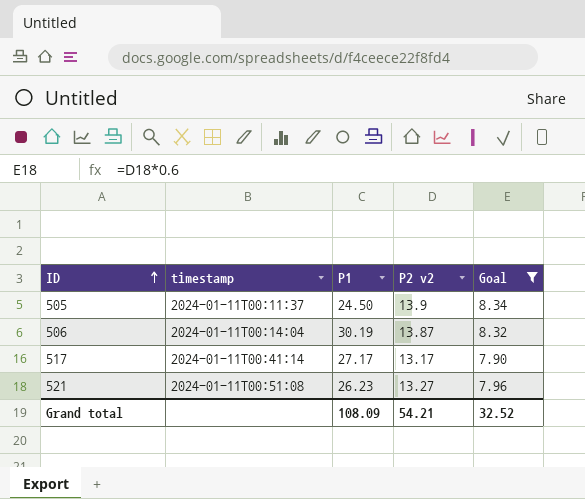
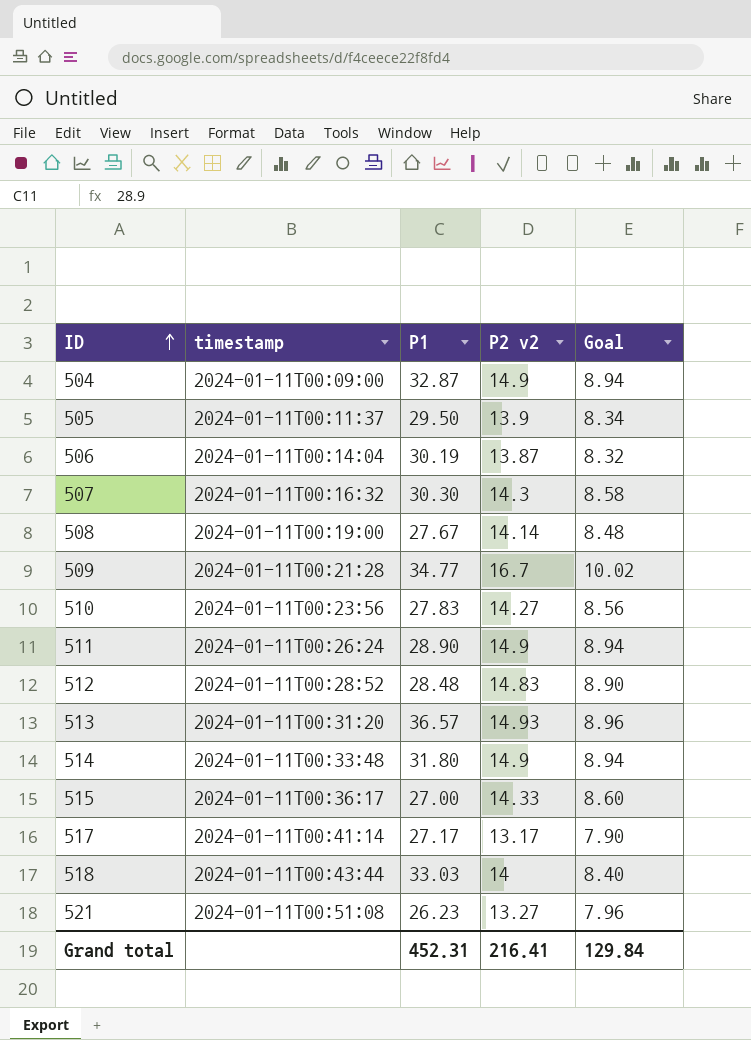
filter: Goal <= 8.34 -> none
505 | P1: 24.50 -> 29.50
Grand total | P1: 108.09 -> 452.31
Grand total | P2 v2: 54.21 -> 216.41
Grand total | Goal: 32.52 -> 129.84

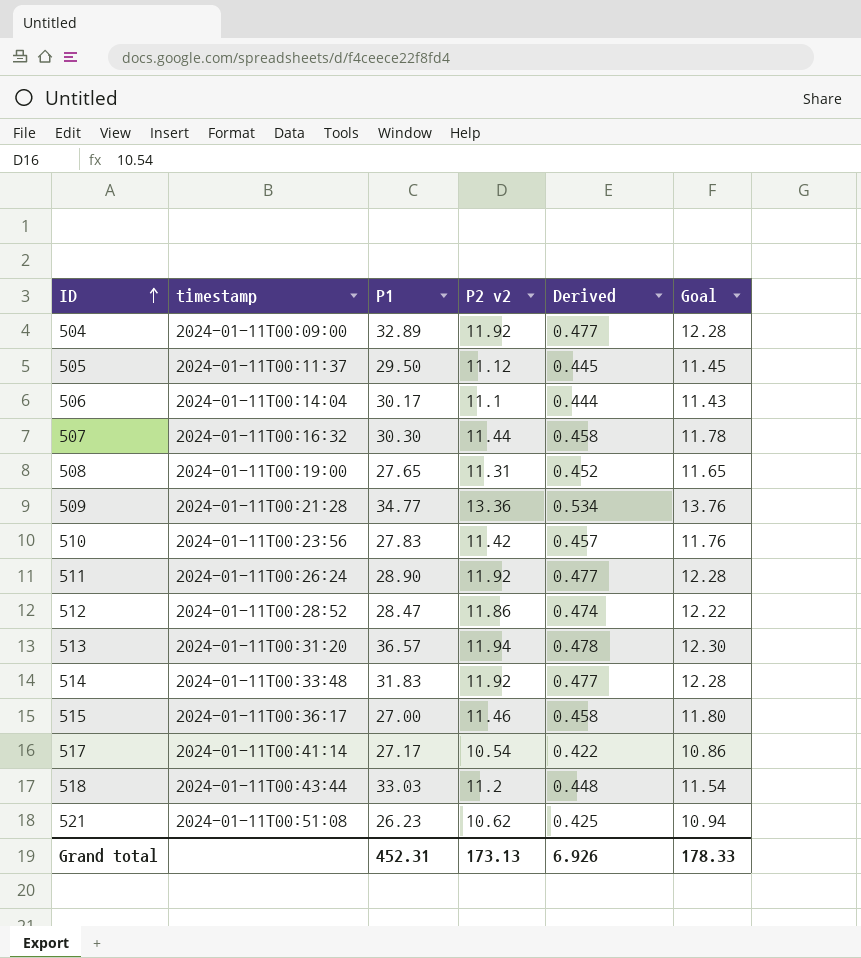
column Derived | formula: none -> [P2 v2] * 0.04
column Goal | formula: [P2 v2] * 0.6 -> [P2 v2] * 1.03
504 | P1: 32.87 -> 32.89
504 | P2 v2: 14.9 -> 11.92
505 | P2 v2: 13.9 -> 11.12
506 | P1: 30.19 -> 30.17
506 | P2 v2: 13.87 -> 11.1
507 | P2 v2: 14.3 -> 11.44
508 | P1: 27.67 -> 27.65
508 | P2 v2: 14.14 -> 11.31
509 | P2 v2: 16.7 -> 13.36
510 | P2 v2: 14.27 -> 11.42
511 | P2 v2: 14.9 -> 11.92
512 | P1: 28.48 -> 28.47
512 | P2 v2: 14.83 -> 11.86
513 | P2 v2: 14.93 -> 11.94
514 | P1: 31.80 -> 31.83
514 | P2 v2: 14.9 -> 11.92
515 | P2 v2: 14.33 -> 11.46
517 | P2 v2: 13.17 -> 10.54
518 | P2 v2: 14 -> 11.2
521 | P2 v2: 13.27 -> 10.62
Grand total | P2 v2: 216.41 -> 173.13
Grand total | Goal: 129.84 -> 178.33

